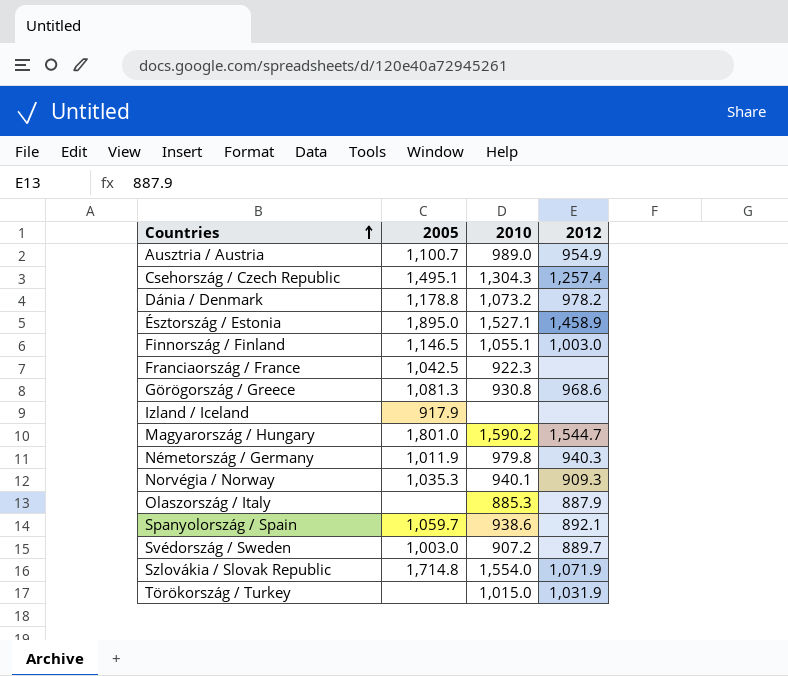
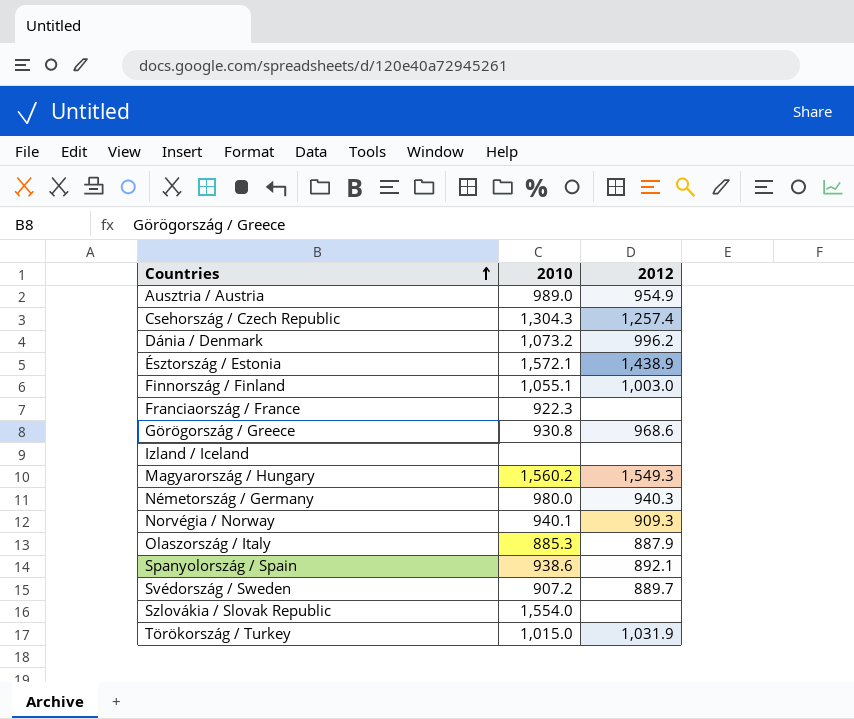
column 2005 | position: 2 -> none
Dánia / Denmark | 2012: 978.2 -> 996.2
Észtország / Estonia | 2010: 1,527.1 -> 1,572.1
Észtország / Estonia | 2012: 1,458.9 -> 1,438.9
Magyarország / Hungary | 2010: 1,590.2 -> 1,560.2
Magyarország / Hungary | 2012: 1,544.7 -> 1,549.3
Németország / Germany | 2010: 979.8 -> 980.0
Szlovákia / Slovak Republic | 2012: 1,071.9 -> none

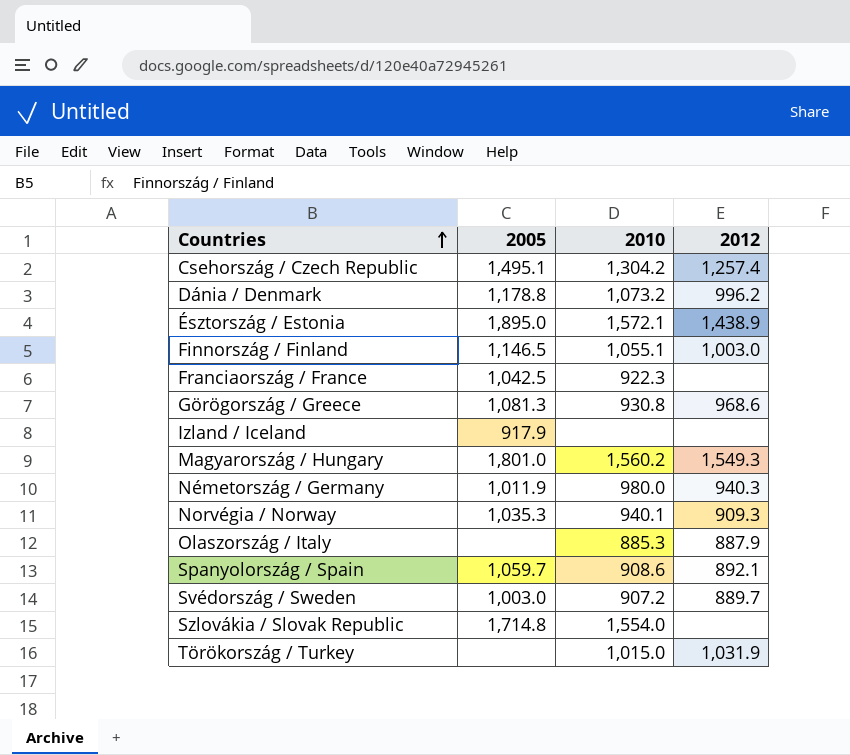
column 2005 | position: none -> 2
row Ausztria / Austria: 989.0 | 954.9 -> none
Csehország / Czech Republic | 2010: 1,304.3 -> 1,304.2
Spanyolország / Spain | 2010: 938.6 -> 908.6

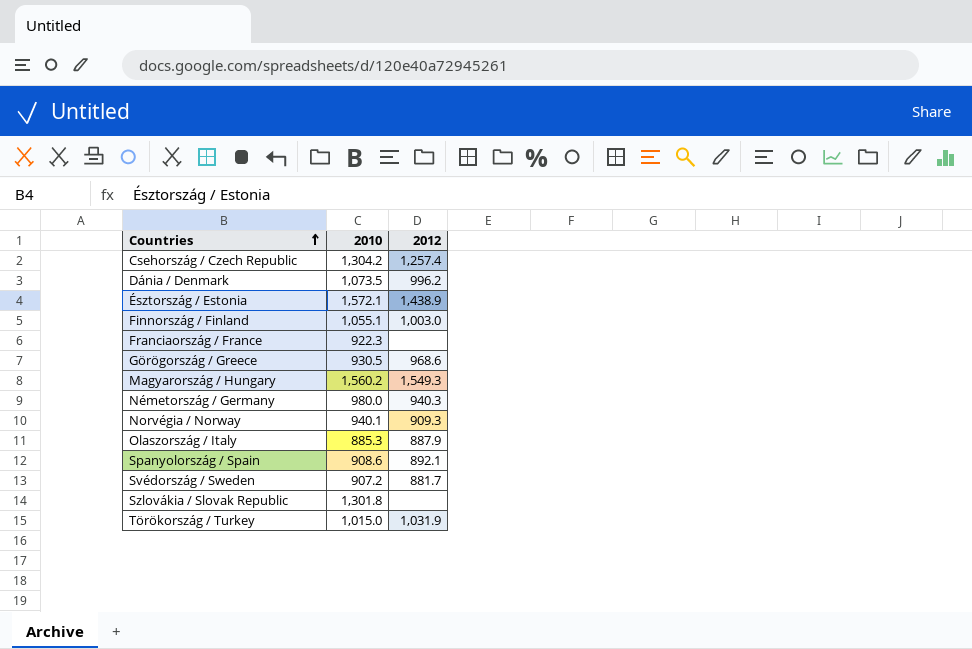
column 2005 | position: 2 -> none
row Izland / Iceland: 917.9 | none | none -> none
Dánia / Denmark | 2010: 1,073.2 -> 1,073.5
Görögország / Greece | 2010: 930.8 -> 930.5
Svédország / Sweden | 2012: 889.7 -> 881.7
Szlovákia / Slovak Republic | 2010: 1,554.0 -> 1,301.8

